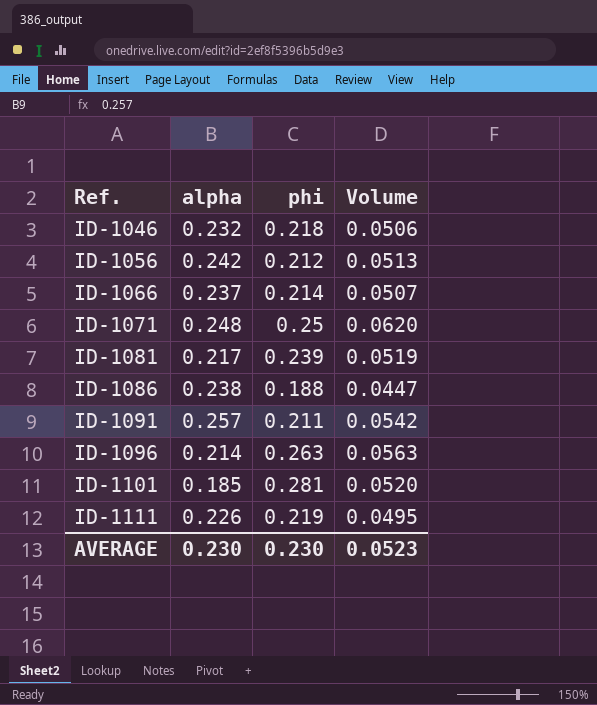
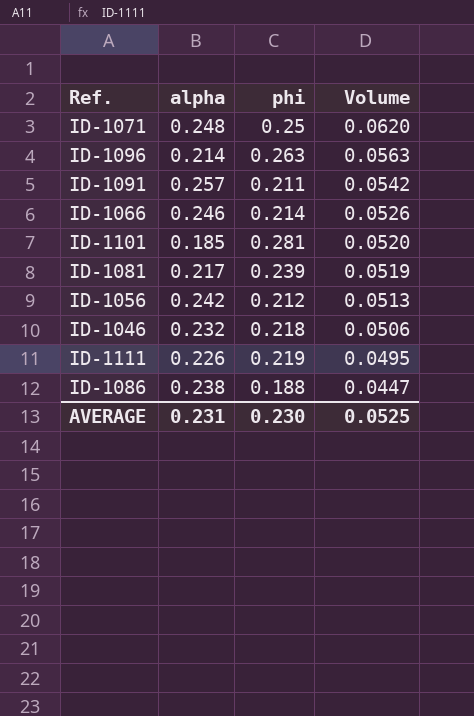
row order: Ref. ascending -> Volume descending
ID-1066 | alpha: 0.237 -> 0.246
ID-1066 | Volume: 0.0507 -> 0.0526
AVERAGE | alpha: 0.230 -> 0.231
AVERAGE | Volume: 0.0523 -> 0.0525

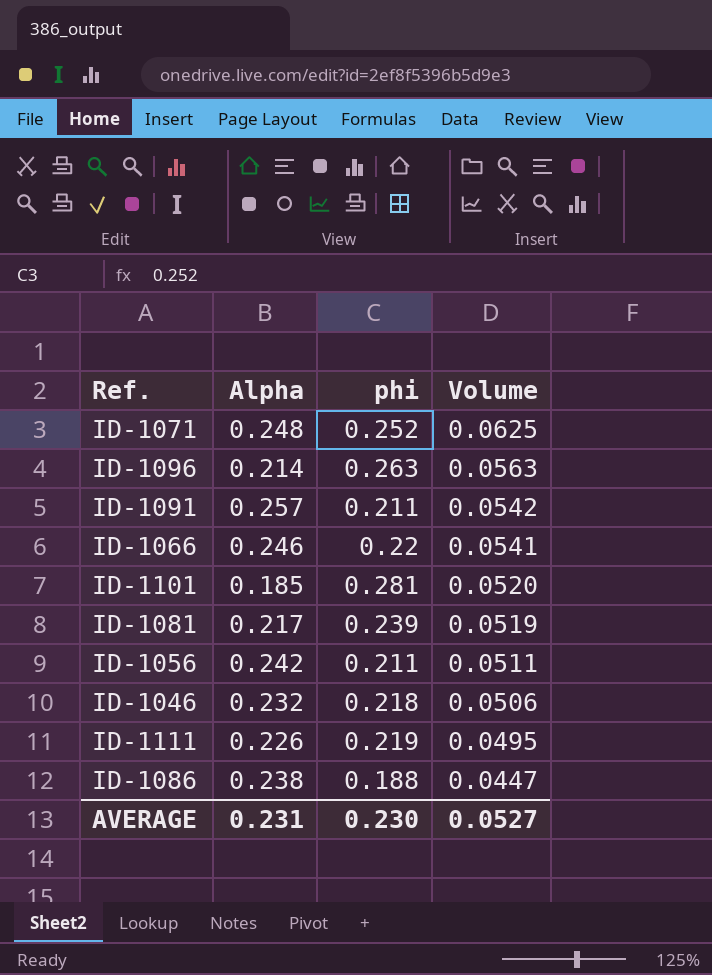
column name: alpha -> Alpha
ID-1071 | phi: 0.25 -> 0.252
ID-1071 | Volume: 0.0620 -> 0.0625
ID-1066 | phi: 0.214 -> 0.22
ID-1066 | Volume: 0.0526 -> 0.0541
ID-1056 | phi: 0.212 -> 0.211
ID-1056 | Volume: 0.0513 -> 0.0511
AVERAGE | Volume: 0.0525 -> 0.0527

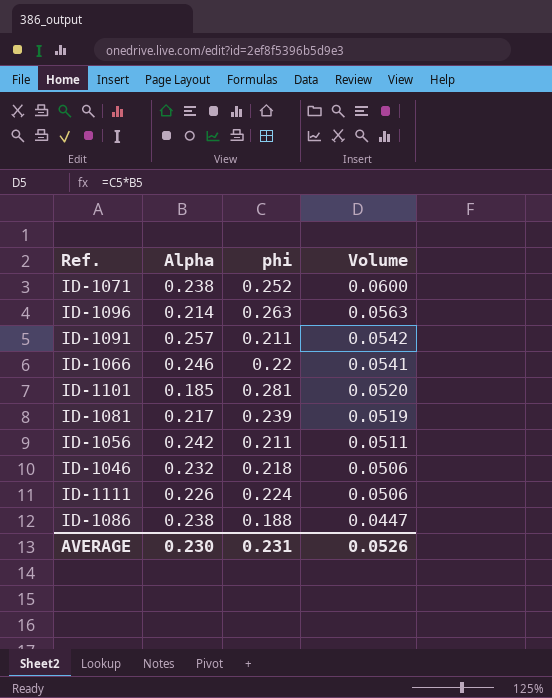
ID-1071 | Alpha: 0.248 -> 0.238
ID-1071 | Volume: 0.0625 -> 0.0600
ID-1111 | phi: 0.219 -> 0.224
ID-1111 | Volume: 0.0495 -> 0.0506
AVERAGE | Alpha: 0.231 -> 0.230
AVERAGE | phi: 0.230 -> 0.231
AVERAGE | Volume: 0.0527 -> 0.0526

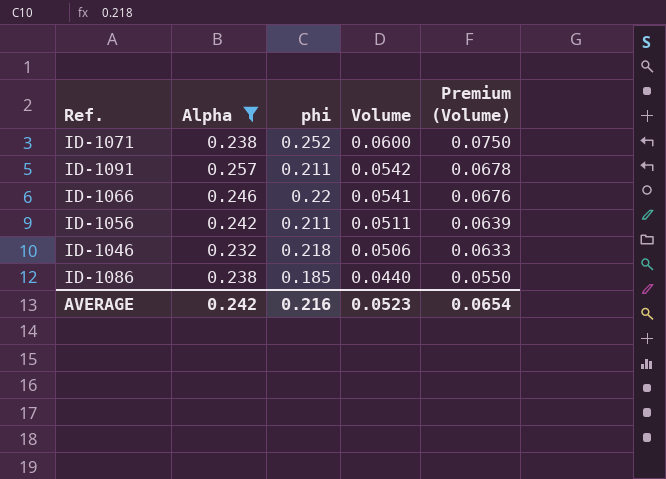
filter: none -> Alpha >= 0.232
column Premium (Volume) | formula: none -> [Volume] * 1.25
ID-1086 | phi: 0.188 -> 0.185
ID-1086 | Volume: 0.0447 -> 0.0440
AVERAGE | Alpha: 0.230 -> 0.242
AVERAGE | phi: 0.231 -> 0.216
AVERAGE | Volume: 0.0526 -> 0.0523

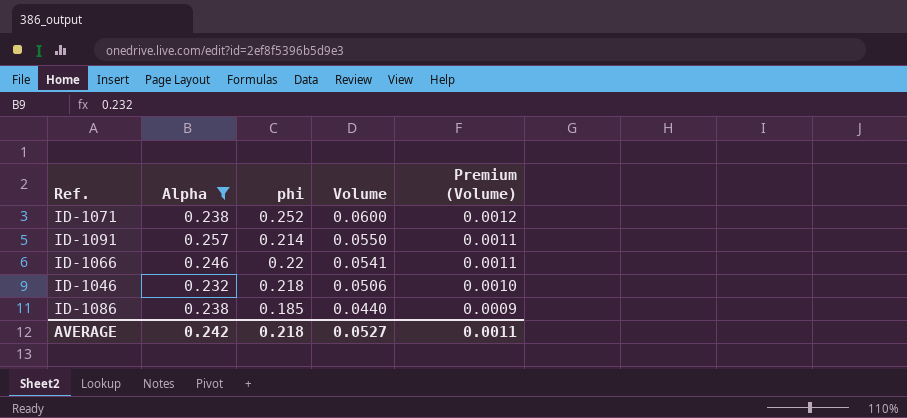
column Premium (Volume) | formula: [Volume] * 1.25 -> [Volume] * 0.02
row ID-1056: 0.242 | 0.211 | 0.0511 | 0.0639 -> none
ID-1091 | phi: 0.211 -> 0.214
ID-1091 | Volume: 0.0542 -> 0.0550
AVERAGE | phi: 0.216 -> 0.218
AVERAGE | Volume: 0.0523 -> 0.0527
AVERAGE | Premium (Volume): 0.0654 -> 0.0011

